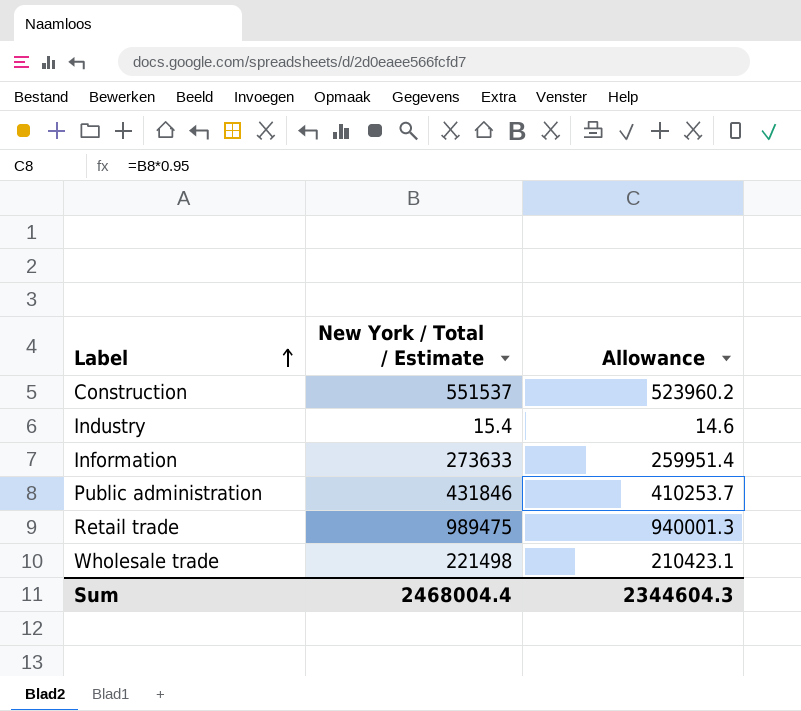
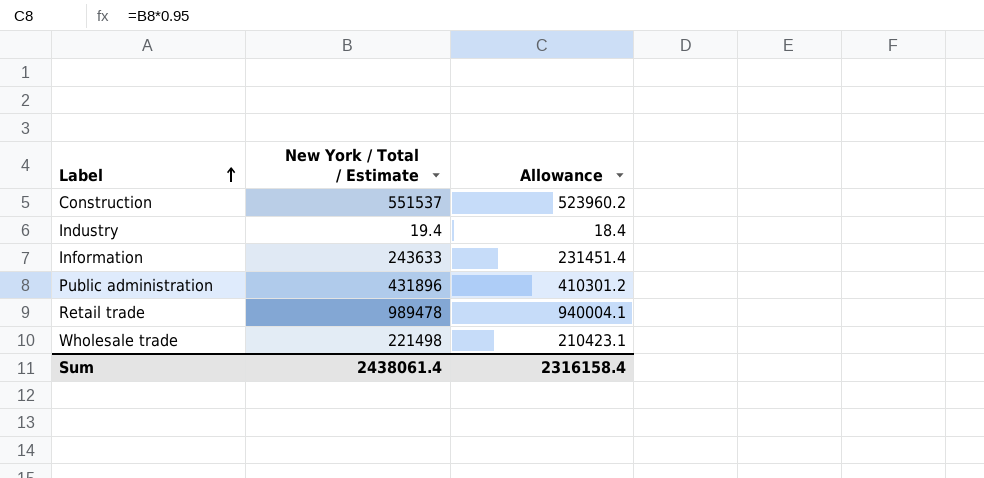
Industry | New York / Total / Estimate: 15.4 -> 19.4
Industry | Allowance: 14.6 -> 18.4
Information | New York / Total / Estimate: 273633 -> 243633
Information | Allowance: 259951.4 -> 231451.4
Public administration | New York / Total / Estimate: 431846 -> 431896
Public administration | Allowance: 410253.7 -> 410301.2
Retail trade | New York / Total / Estimate: 989475 -> 989478
Retail trade | Allowance: 940001.3 -> 940004.1
Sum | New York / Total / Estimate: 2468004.4 -> 2438061.4
Sum | Allowance: 2344604.3 -> 2316158.4

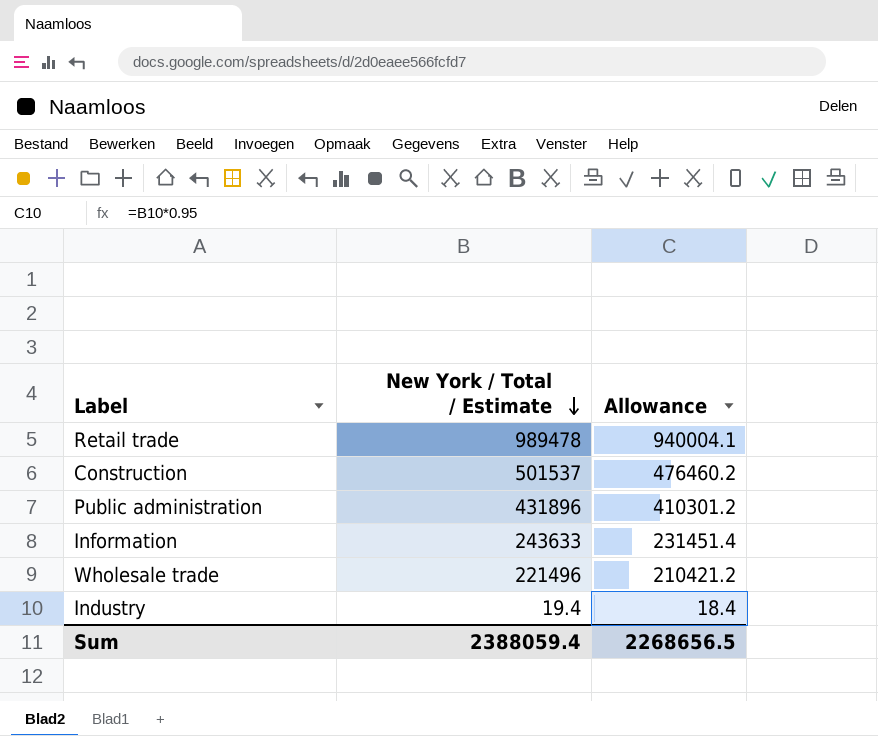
row order: Label ascending -> New York / Total / Estimate descending
Construction | New York / Total / Estimate: 551537 -> 501537
Construction | Allowance: 523960.2 -> 476460.2
Wholesale trade | New York / Total / Estimate: 221498 -> 221496
Wholesale trade | Allowance: 210423.1 -> 210421.2
Sum | New York / Total / Estimate: 2438061.4 -> 2388059.4
Sum | Allowance: 2316158.4 -> 2268656.5

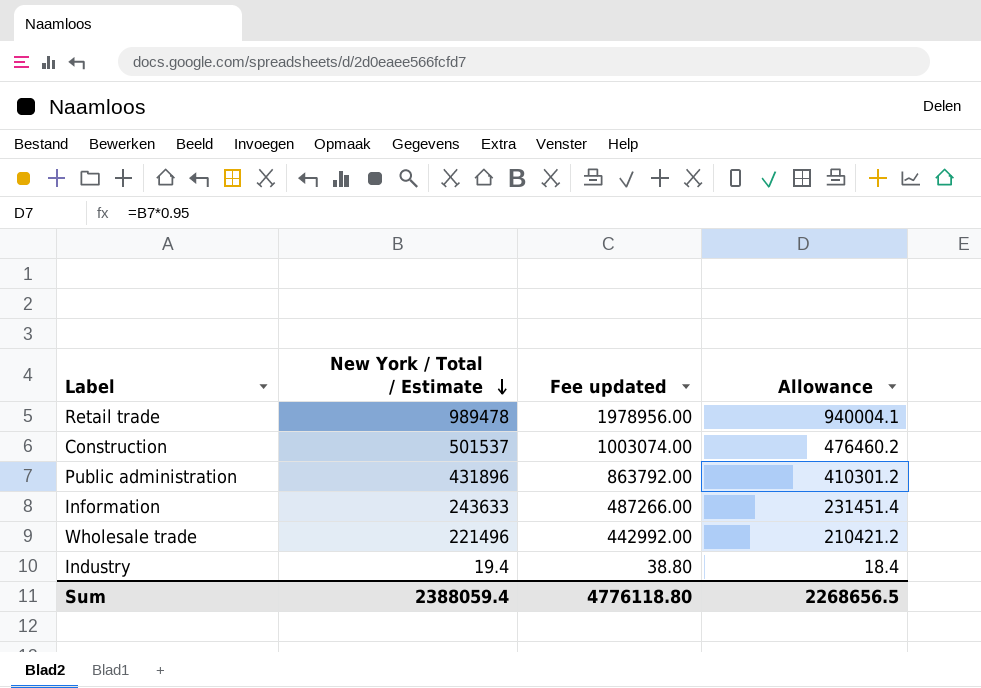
column Fee updated | formula: none -> [New York / Total / Estimate] * 2

